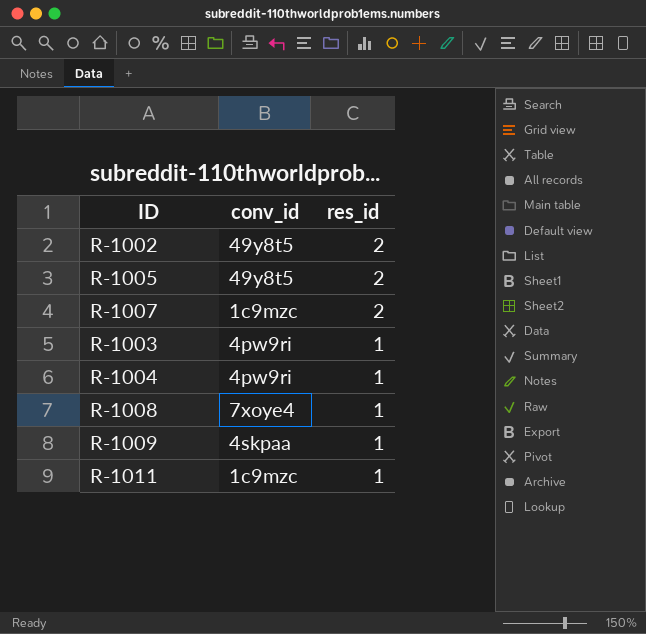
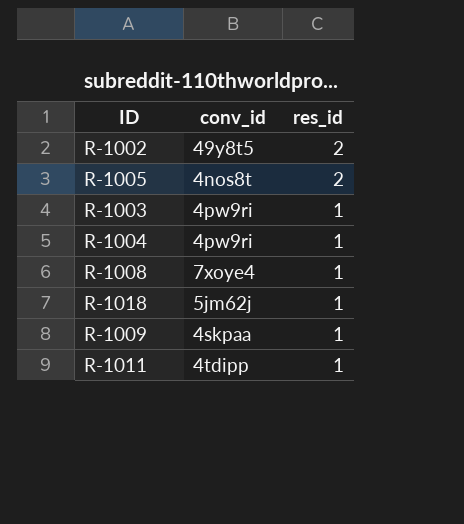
row R-1007: 1c9mzc | 2 -> none
R-1005 | conv_id: 49y8t5 -> 4nos8t
row R-1018: none -> 5jm62j | 1
R-1011 | conv_id: 1c9mzc -> 4tdipp

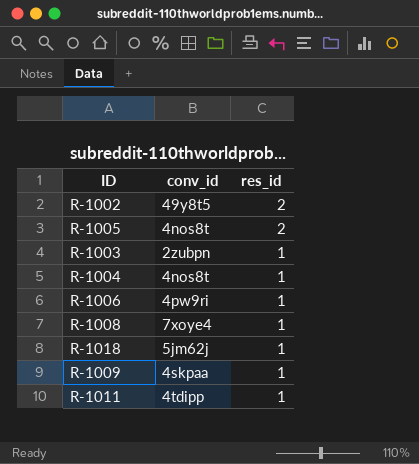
R-1003 | conv_id: 4pw9ri -> 2zubpn
R-1004 | conv_id: 4pw9ri -> 4nos8t
row R-1006: none -> 4pw9ri | 1

